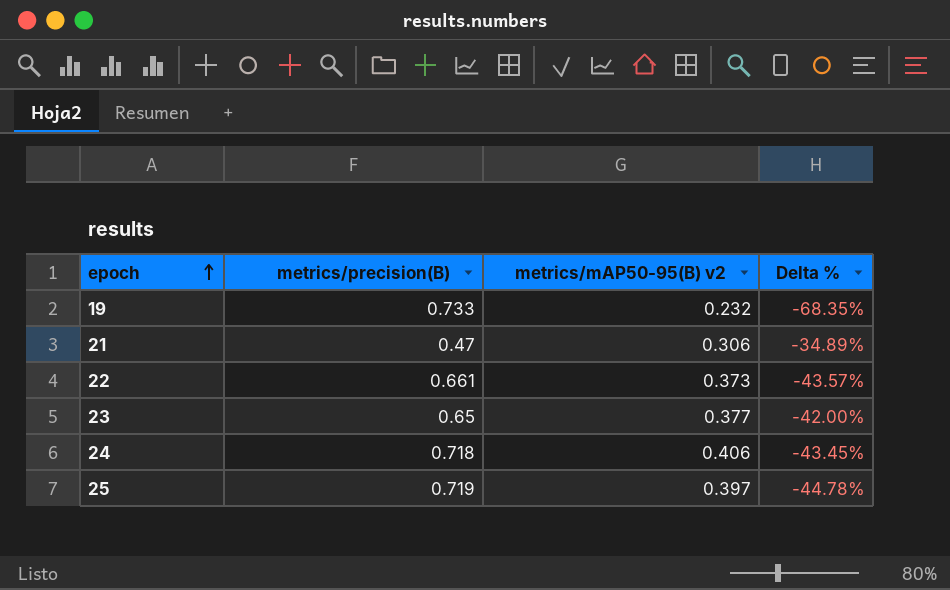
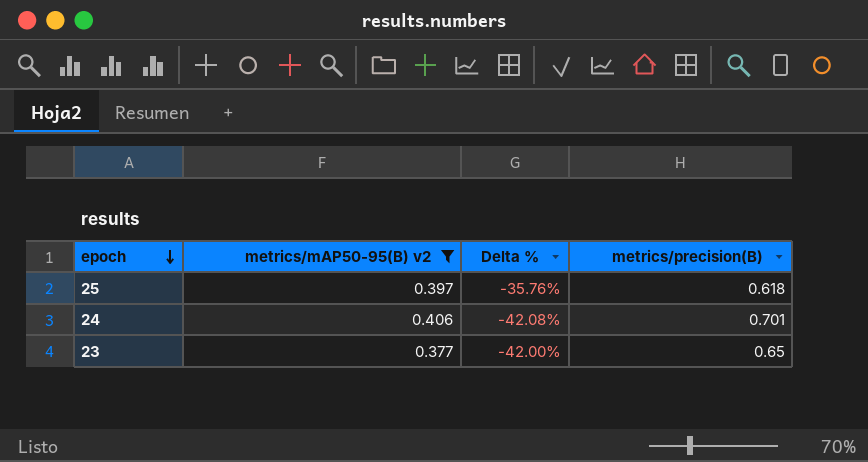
filter: none -> metrics/mAP50-95(B) v2 >= 0.377
row order: epoch ascending -> epoch descending
column metrics/precision(B) | position: 2 -> 4
25 | Delta %: -44.78% -> -35.76%
25 | metrics/precision(B): 0.719 -> 0.618
24 | Delta %: -43.45% -> -42.08%
24 | metrics/precision(B): 0.718 -> 0.701

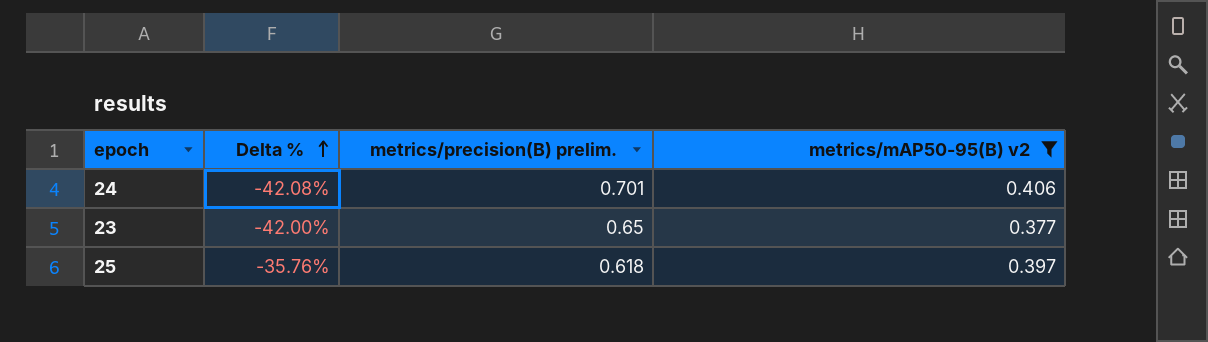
row order: epoch descending -> Delta % ascending
column name: metrics/precision(B) -> metrics/precision(B) prelim.
column metrics/mAP50-95(B) v2 | position: 2 -> 4

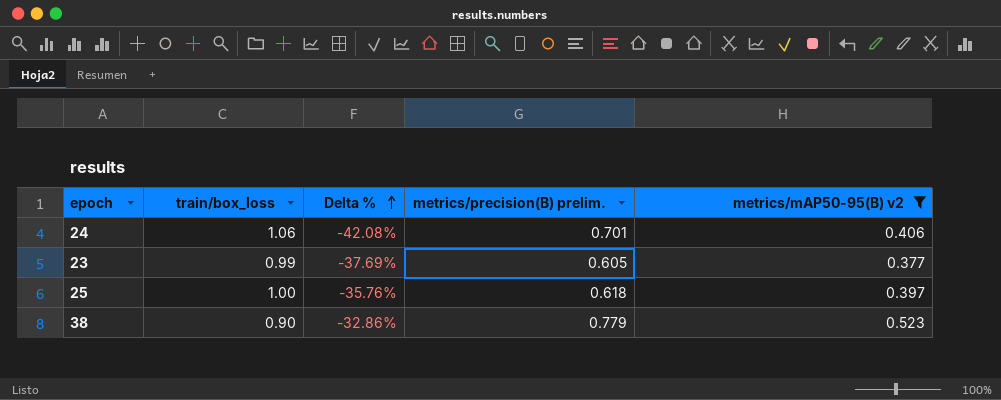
column train/box_loss | position: none -> 2
23 | Delta %: -42.00% -> -37.69%
23 | metrics/precision(B) prelim.: 0.65 -> 0.605
row 38: none -> 0.90 | -32.86% | 0.779 | 0.523

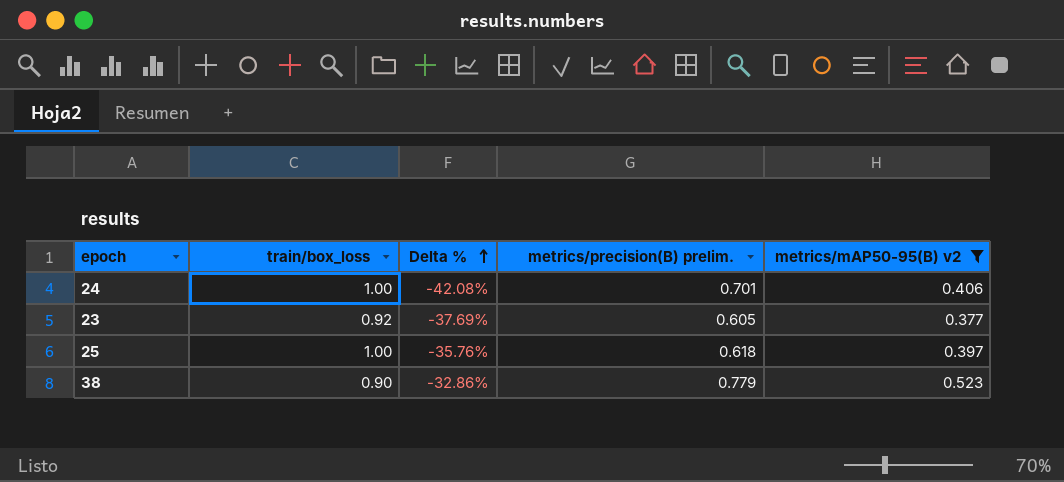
24 | train/box_loss: 1.06 -> 1.00
23 | train/box_loss: 0.99 -> 0.92

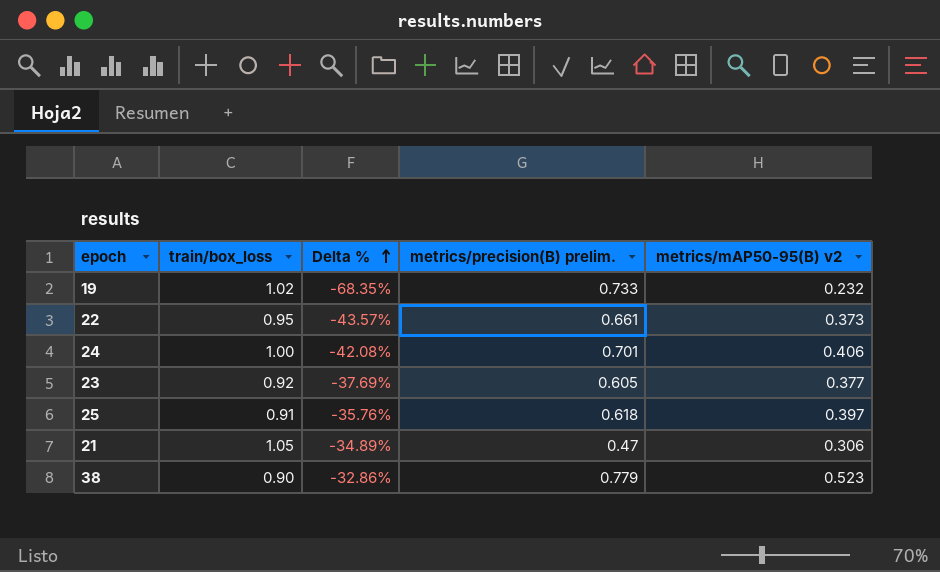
filter: metrics/mAP50-95(B) v2 >= 0.377 -> none
25 | train/box_loss: 1.00 -> 0.91

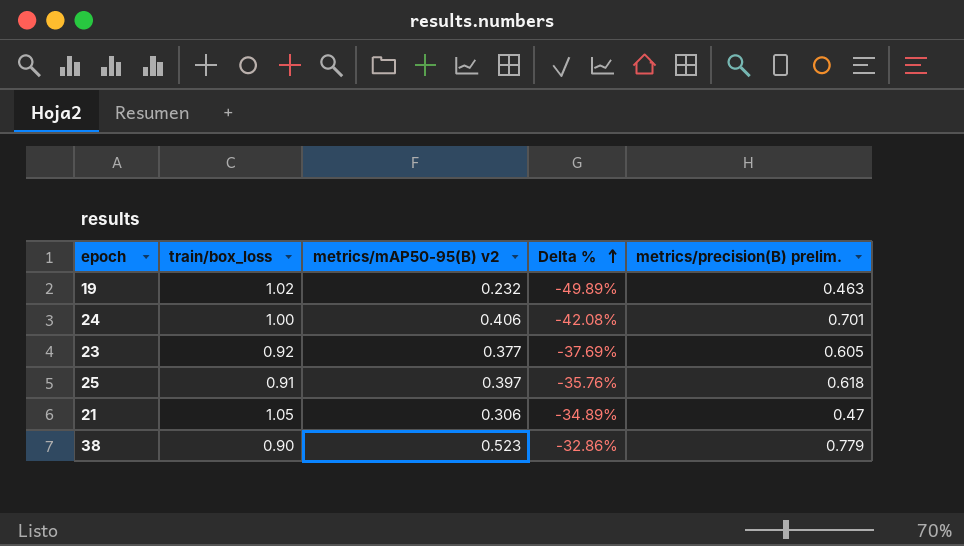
column metrics/mAP50-95(B) v2 | position: 5 -> 3
row 22: 0.95 | -43.57% | 0.661 | 0.373 -> none
19 | Delta %: -68.35% -> -49.89%
19 | metrics/precision(B) prelim.: 0.733 -> 0.463

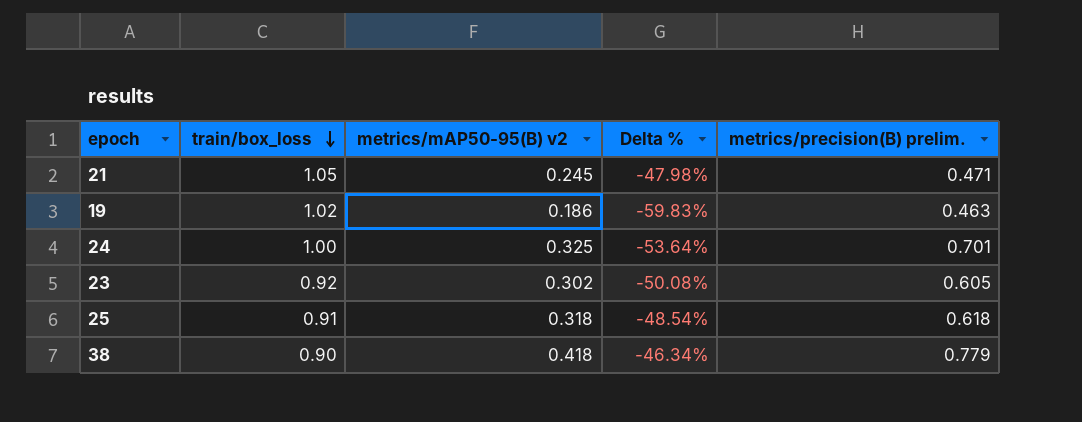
row order: Delta % ascending -> train/box_loss descending
21 | metrics/mAP50-95(B) v2: 0.306 -> 0.245
21 | Delta %: -34.89% -> -47.98%
21 | metrics/precision(B) prelim.: 0.47 -> 0.471
19 | metrics/mAP50-95(B) v2: 0.232 -> 0.186
19 | Delta %: -49.89% -> -59.83%
24 | metrics/mAP50-95(B) v2: 0.406 -> 0.325
24 | Delta %: -42.08% -> -53.64%
23 | metrics/mAP50-95(B) v2: 0.377 -> 0.302
23 | Delta %: -37.69% -> -50.08%
25 | metrics/mAP50-95(B) v2: 0.397 -> 0.318
25 | Delta %: -35.76% -> -48.54%
38 | metrics/mAP50-95(B) v2: 0.523 -> 0.418
38 | Delta %: -32.86% -> -46.34%

